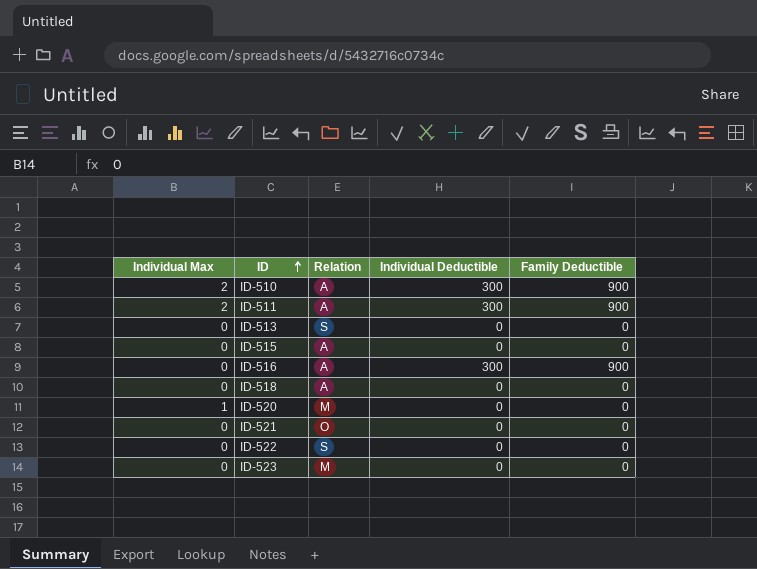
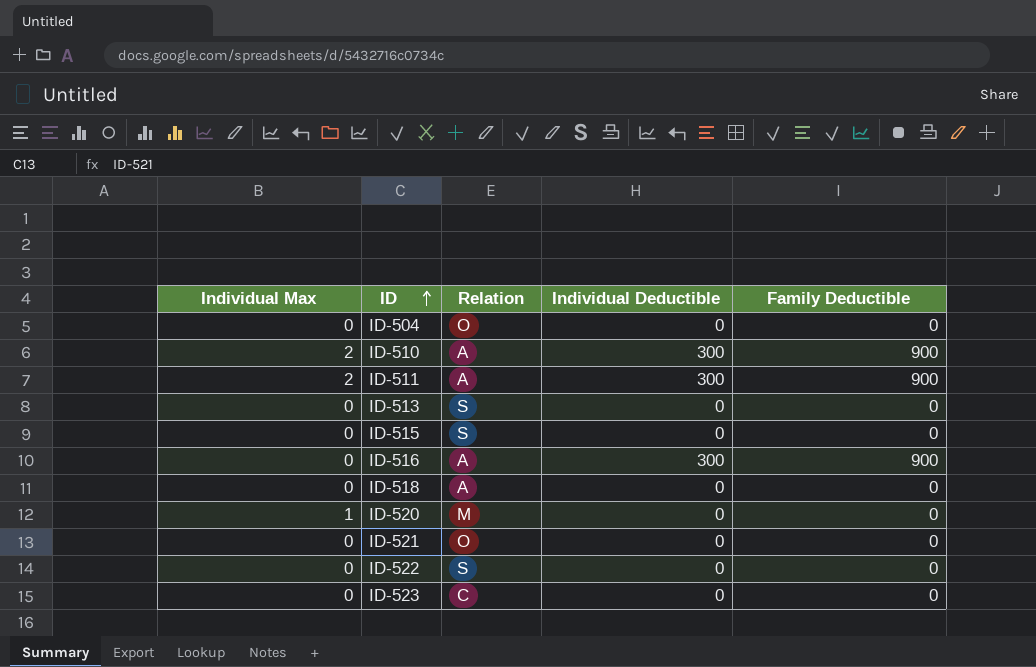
row ID-504: none -> 0 | O | 0 | 0
ID-515 | Relation: A -> S
ID-523 | Relation: M -> C

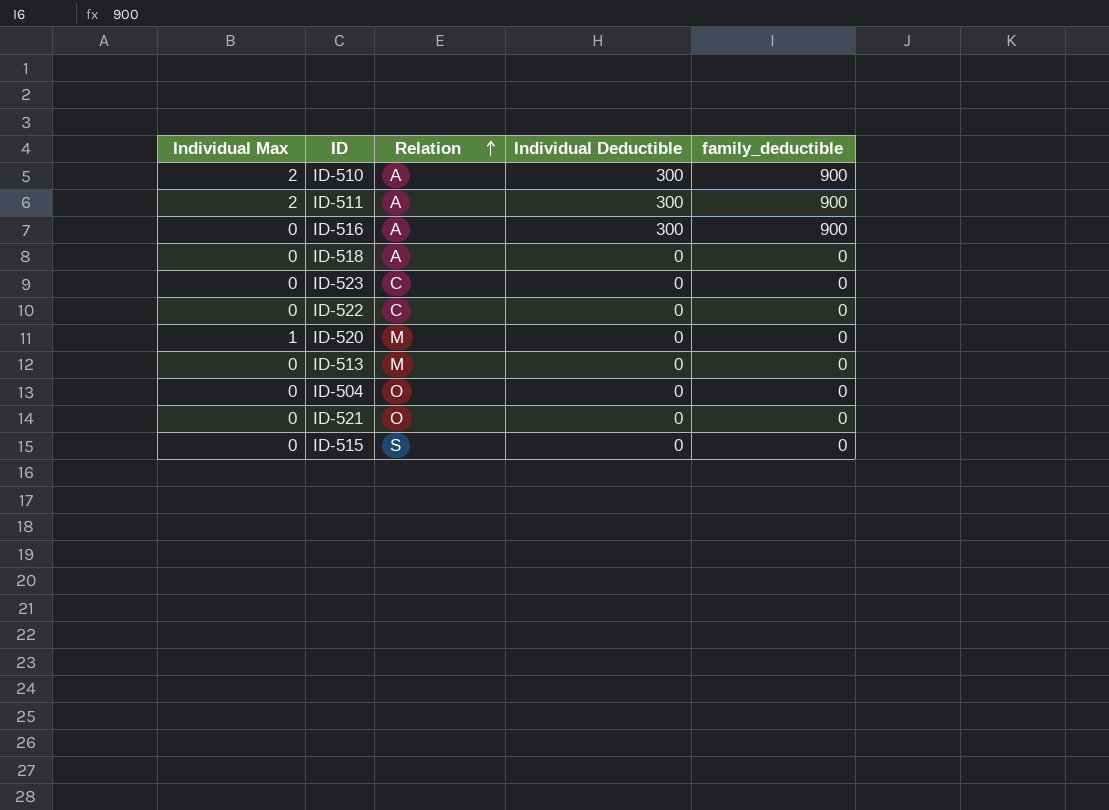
row order: ID ascending -> Relation ascending
column name: Family Deductible -> family_deductible
ID-522 | Relation: S -> C
ID-513 | Relation: S -> M

